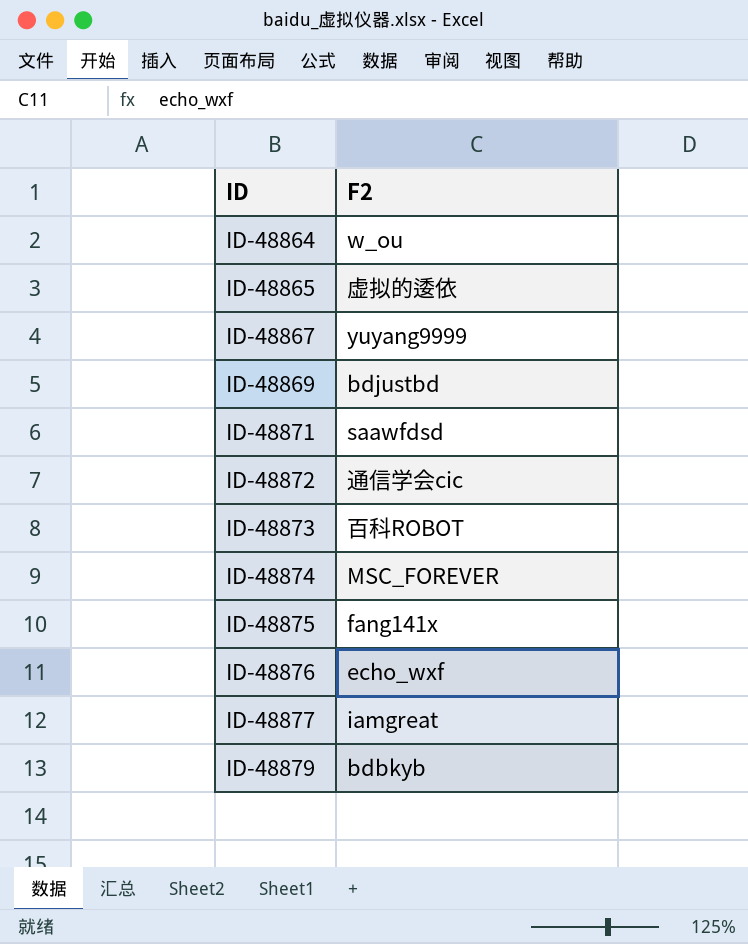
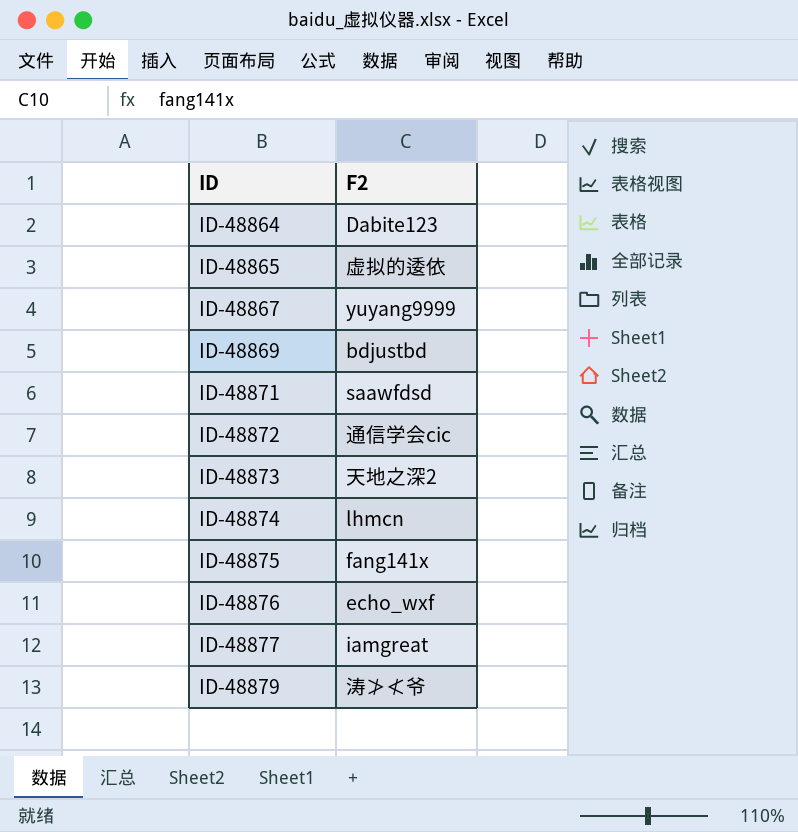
ID-48864 | F2: w_ou -> Dabite123
ID-48873 | F2: 百科ROBOT -> 天地之深2
ID-48874 | F2: MSC_FOREVER -> lhmcn
ID-48879 | F2: bdbkyb -> 涛≯≮爷

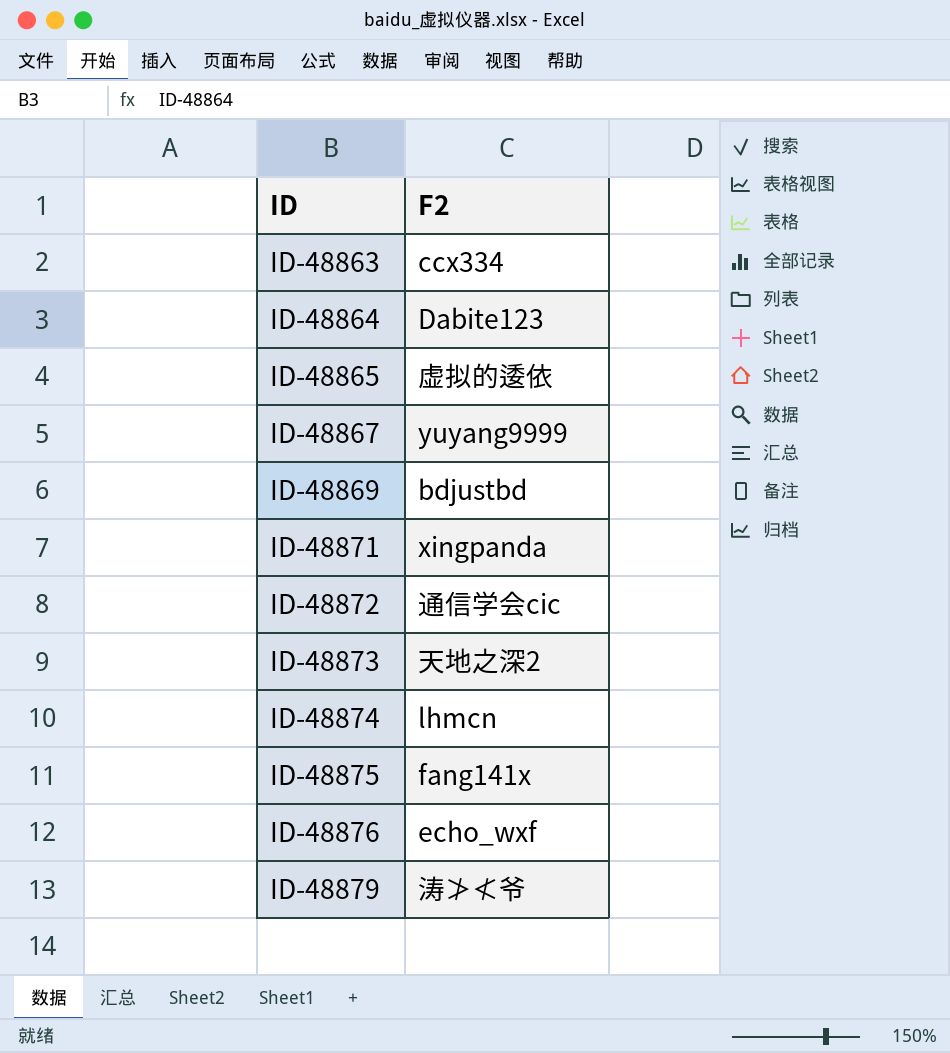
row ID-48877: iamgreat -> none
row ID-48863: none -> ccx334
ID-48871 | F2: saawfdsd -> xingpanda

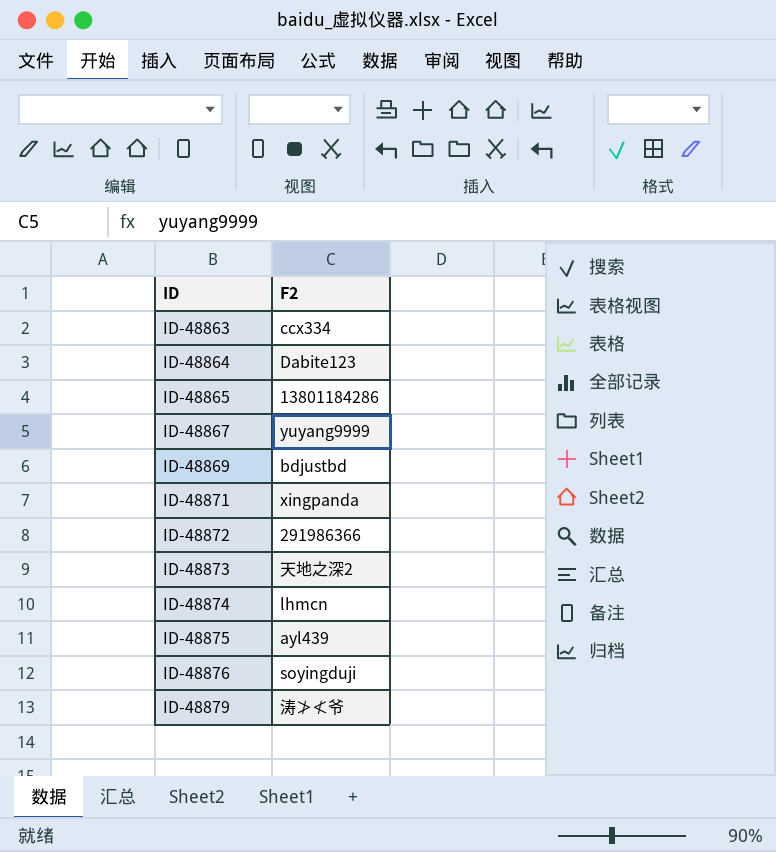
ID-48865 | F2: 虚拟的逶依 -> 13801184286
ID-48872 | F2: 通信学会cic -> 291986366
ID-48875 | F2: fang141x -> ayl439
ID-48876 | F2: echo_wxf -> soyingduji

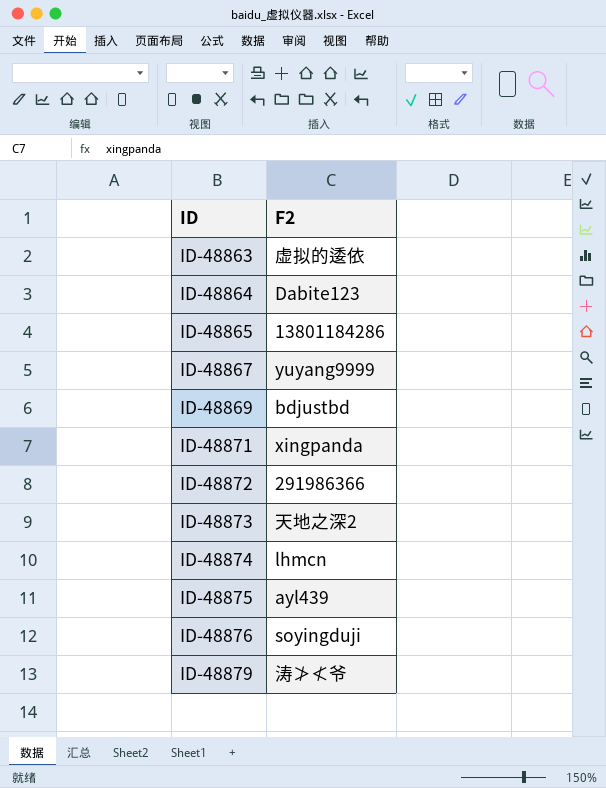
ID-48863 | F2: ccx334 -> 虚拟的逶依

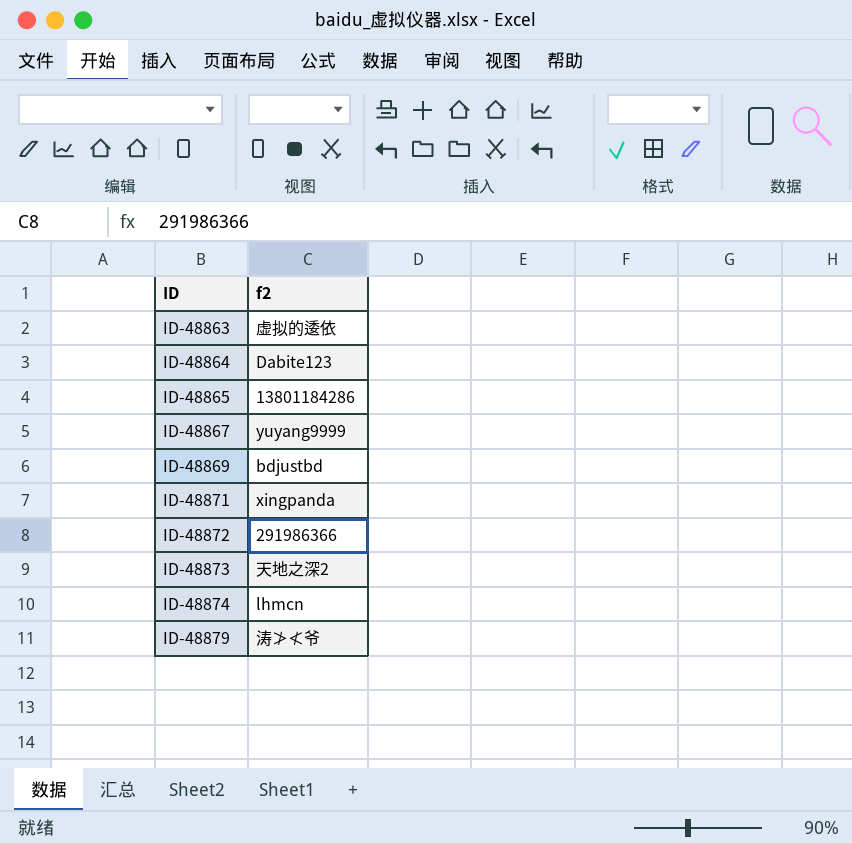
column name: F2 -> f2
row ID-48875: ayl439 -> none
row ID-48876: soyingduji -> none

